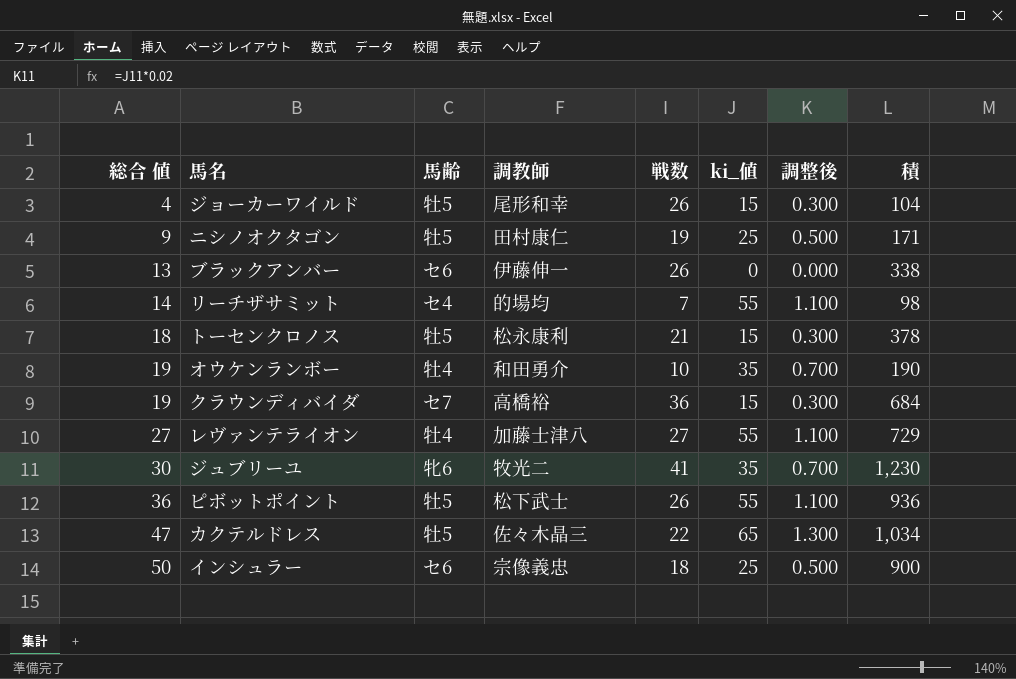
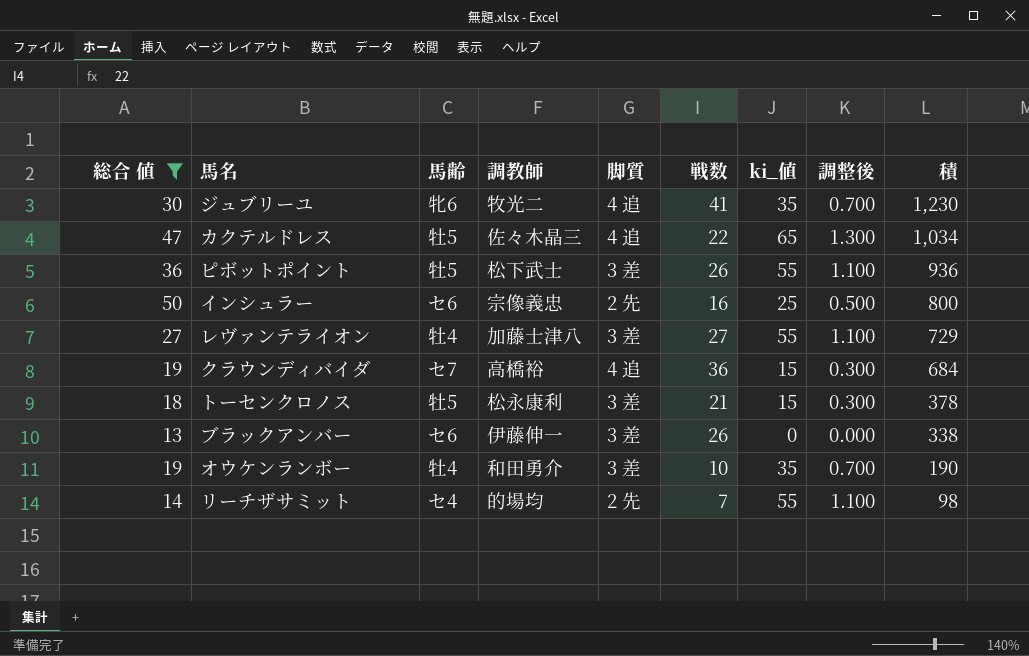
filter: none -> 総合 値 >= 13
row order: 総合 値 ascending -> 積 descending
column 脚質 | position: none -> 5
インシュラー | 戦数: 18 -> 16
インシュラー | 積: 900 -> 800

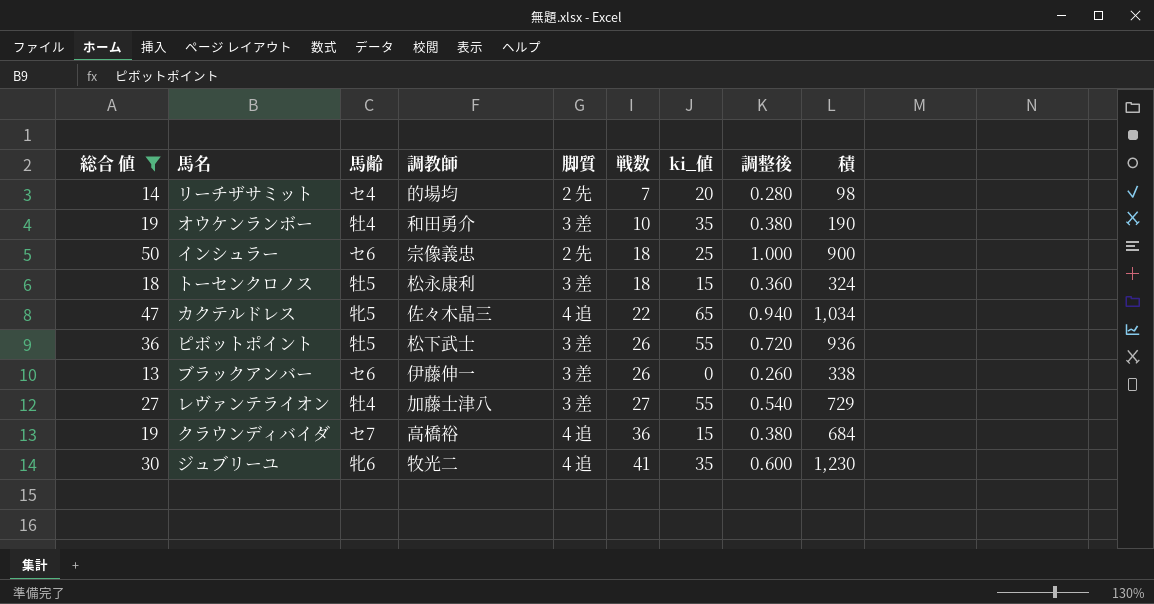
row order: 積 descending -> 戦数 ascending
column 調整後 | formula: [ki_値] * 0.02 -> [総合 値] * 0.02
リーチザサミット | ki_値: 55 -> 20
インシュラー | 戦数: 16 -> 18
インシュラー | 積: 800 -> 900
トーセンクロノス | 戦数: 21 -> 18
トーセンクロノス | 積: 378 -> 324
カクテルドレス | 馬齢: 牡5 -> 牝5

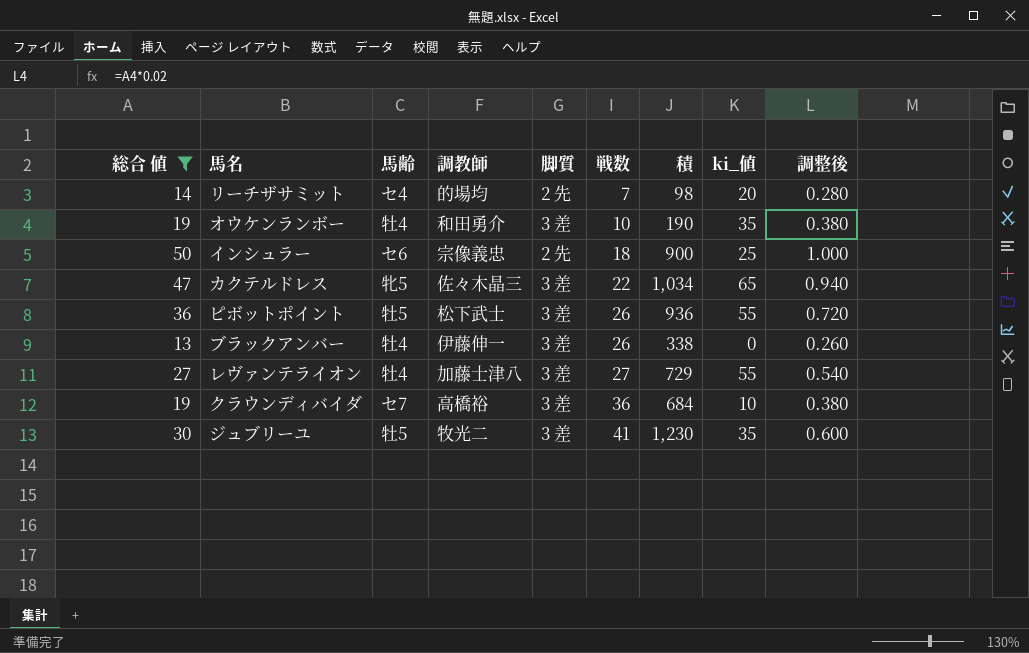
column 積 | position: 9 -> 7
row トーセンクロノス: 18 | 牡5 | 松永康利 | 3 差 | 18 | 15 | 0.360 | 324 -> none
カクテルドレス | 脚質: 4 追 -> 3 差
ブラックアンバー | 馬齢: セ6 -> 牡4
クラウンディバイダ | 脚質: 4 追 -> 3 差
クラウンディバイダ | ki_値: 15 -> 10
ジュブリーユ | 馬齢: 牝6 -> 牡5
ジュブリーユ | 脚質: 4 追 -> 3 差

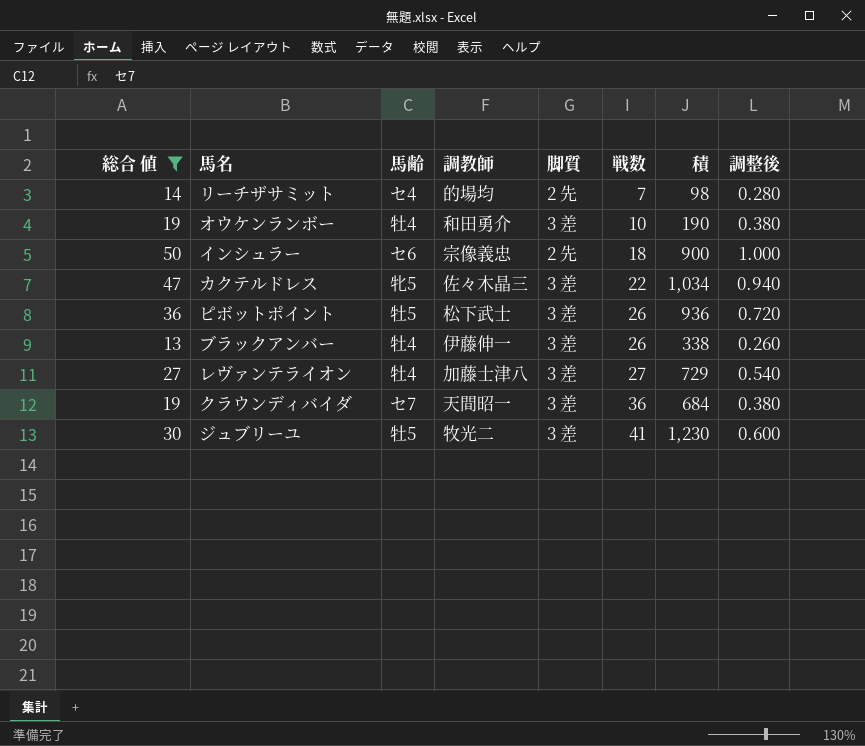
column ki_値 | position: 8 -> none
クラウンディバイダ | 調教師: 高橋裕 -> 天間昭一

